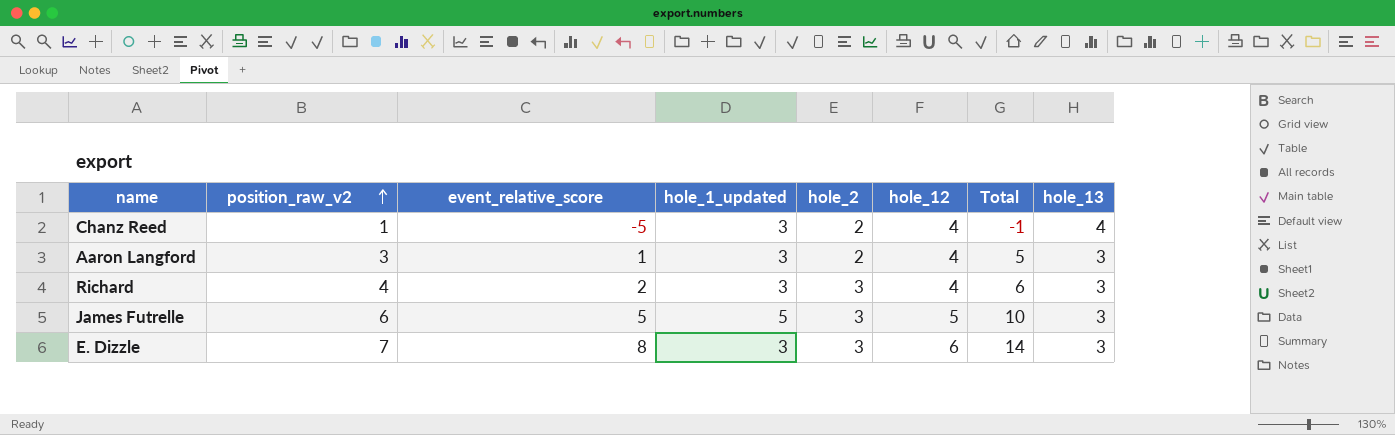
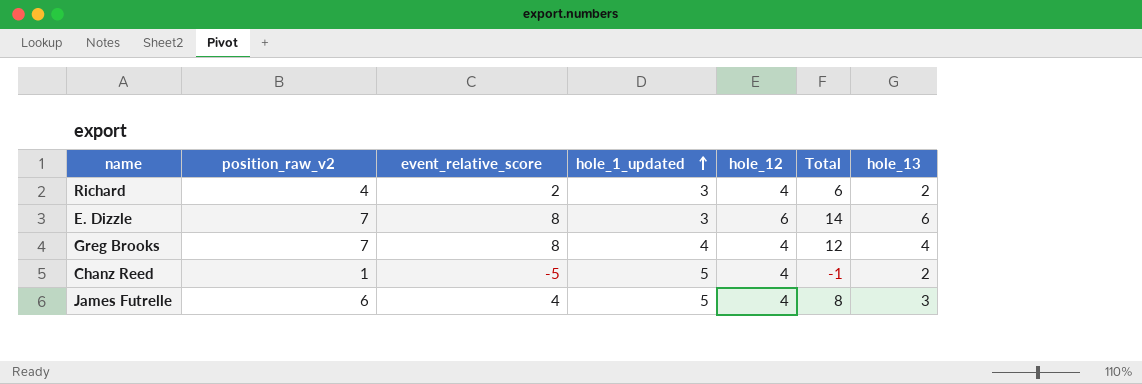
row order: position_raw_v2 ascending -> hole_1_updated ascending
column hole_2 | position: 5 -> none
row Aaron Langford: 3 | 1 | 3 | 2 | 4 | 5 | 3 -> none
Richard | hole_13: 3 -> 2
E. Dizzle | hole_13: 3 -> 6
row Greg Brooks: none -> 7 | 8 | 4 | 4 | 12 | 4
Chanz Reed | hole_1_updated: 3 -> 5
Chanz Reed | hole_13: 4 -> 2
James Futrelle | event_relative_score: 5 -> 4
James Futrelle | hole_12: 5 -> 4
James Futrelle | Total: 10 -> 8

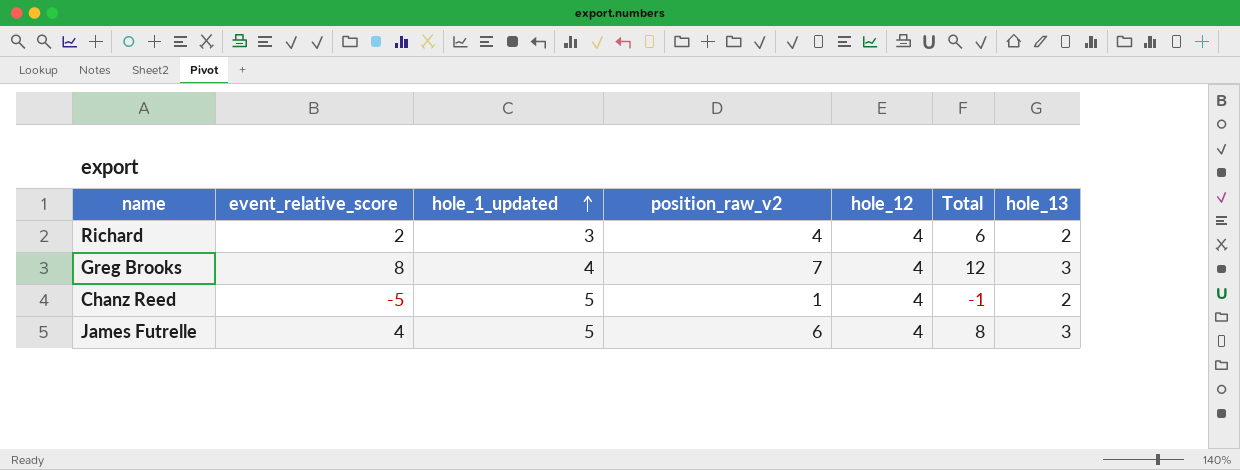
column position_raw_v2 | position: 2 -> 4
row E. Dizzle: 7 | 8 | 3 | 6 | 14 | 6 -> none
Greg Brooks | hole_13: 4 -> 3

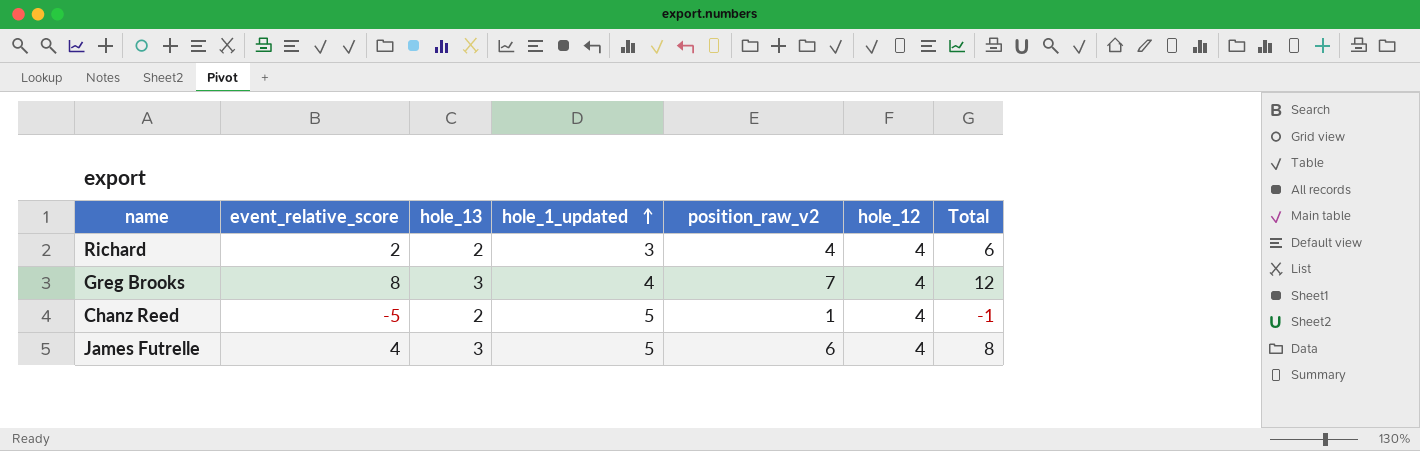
column hole_13 | position: 7 -> 3

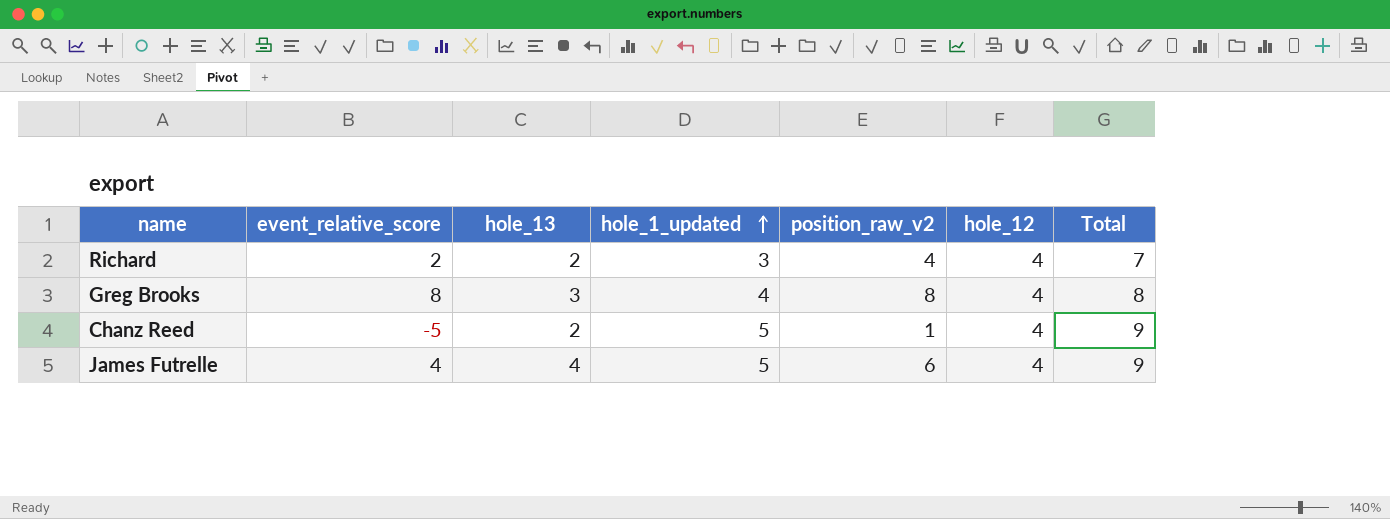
column Total | formula: [event_relative_score] + [hole_12] -> [hole_1_updated] + [hole_12]
Greg Brooks | position_raw_v2: 7 -> 8
James Futrelle | hole_13: 3 -> 4

